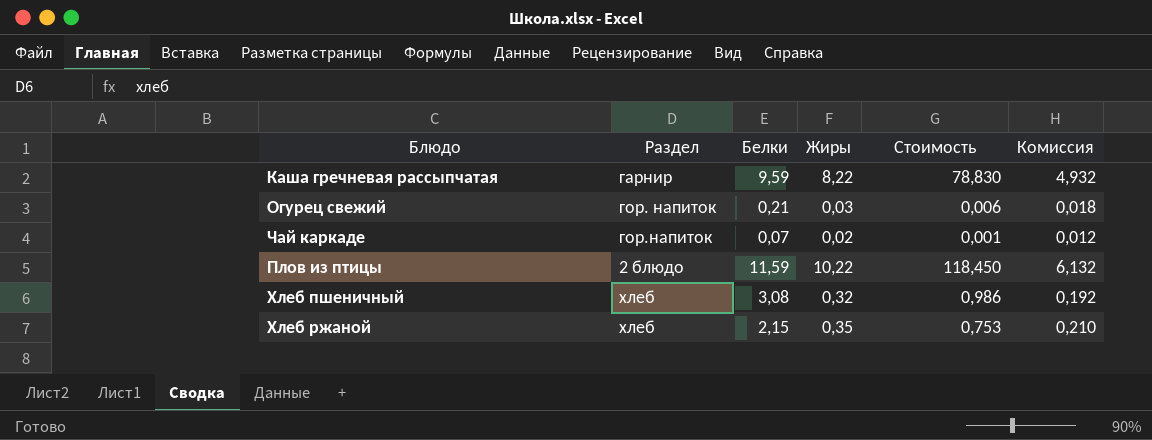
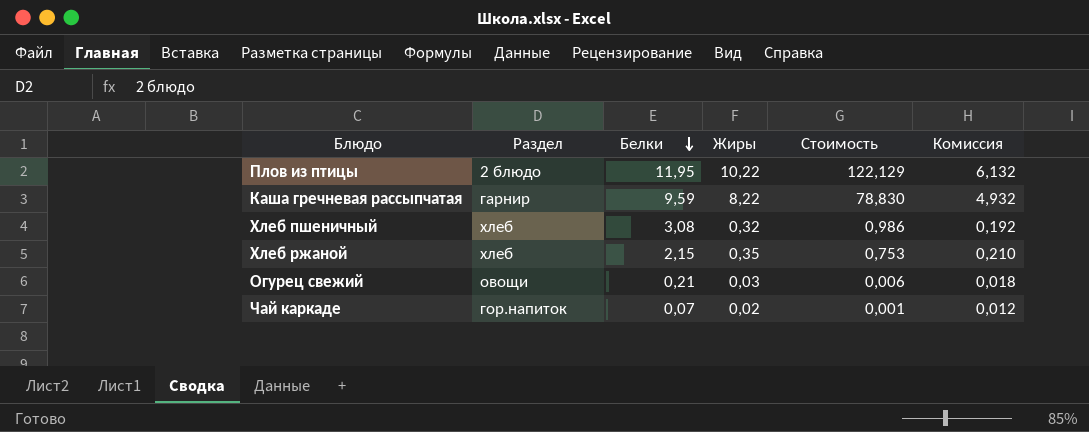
row order: none -> Белки descending
Плов из птицы | Белки: 11,59 -> 11,95
Плов из птицы | Стоимость: 118,450 -> 122,129
Огурец свежий | Раздел: гор. напиток -> овощи

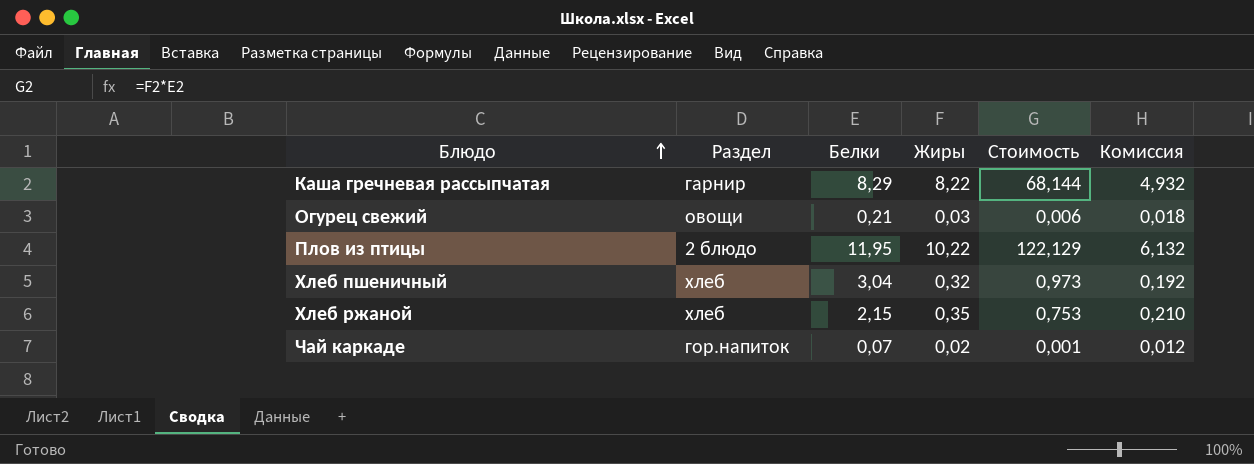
row order: Белки descending -> Блюдо ascending
Каша гречневая рассыпчатая | Белки: 9,59 -> 8,29
Каша гречневая рассыпчатая | Стоимость: 78,830 -> 68,144
Хлеб пшеничный | Белки: 3,08 -> 3,04
Хлеб пшеничный | Стоимость: 0,986 -> 0,973

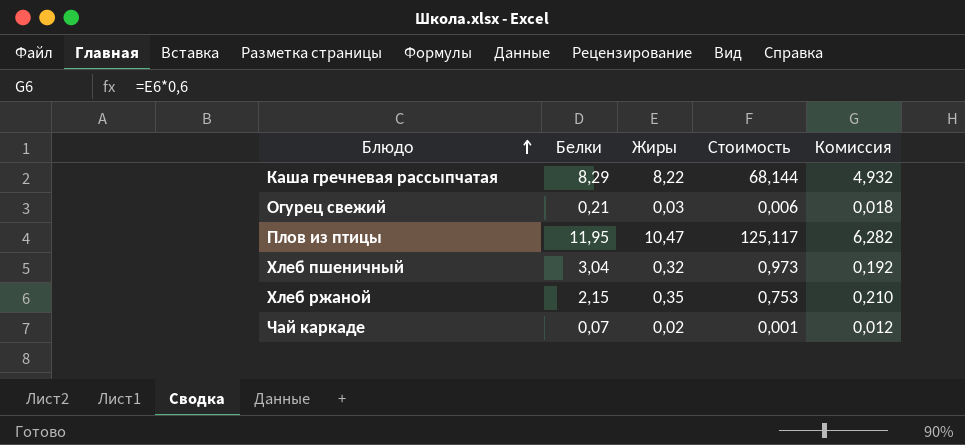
column Раздел | position: 2 -> none
Плов из птицы | Жиры: 10,22 -> 10,47
Плов из птицы | Стоимость: 122,129 -> 125,117
Плов из птицы | Комиссия: 6,132 -> 6,282

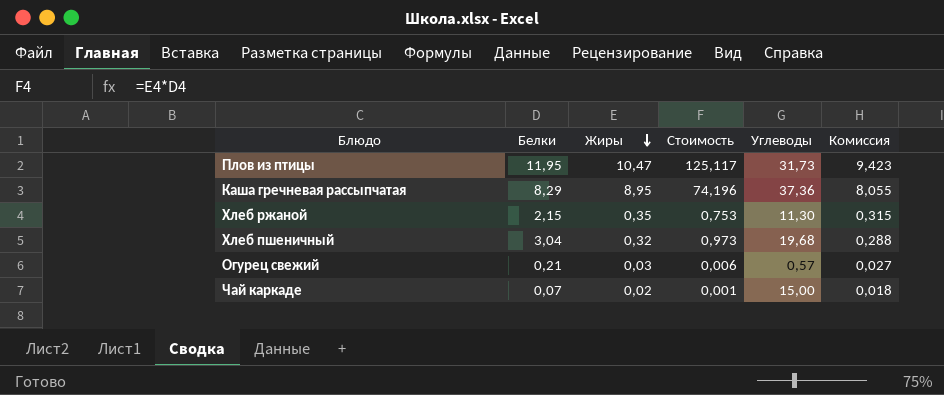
row order: Блюдо ascending -> Жиры descending
column Углеводы | position: none -> 5
column Комиссия | formula: [Жиры] * 0,6 -> [Жиры] * 0,9
Каша гречневая рассыпчатая | Жиры: 8,22 -> 8,95
Каша гречневая рассыпчатая | Стоимость: 68,144 -> 74,196

